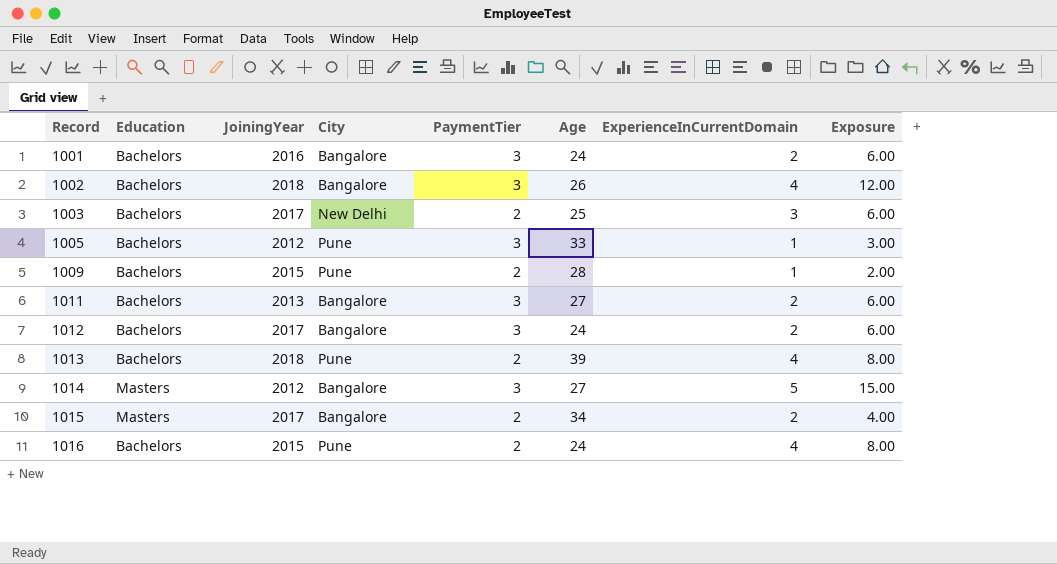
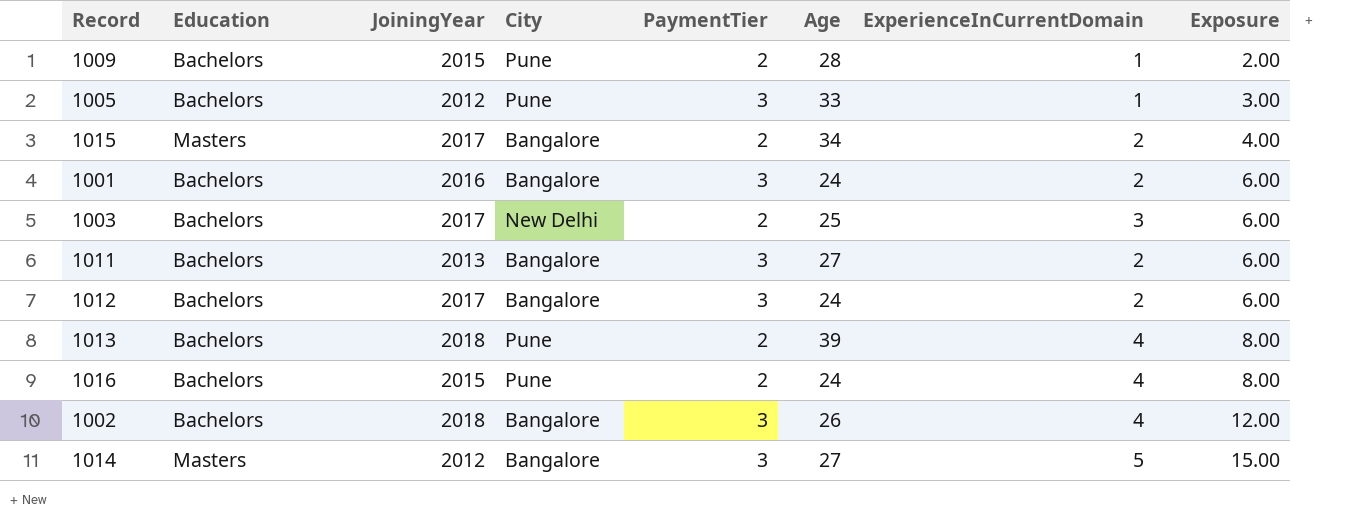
row order: Record ascending -> Exposure ascending

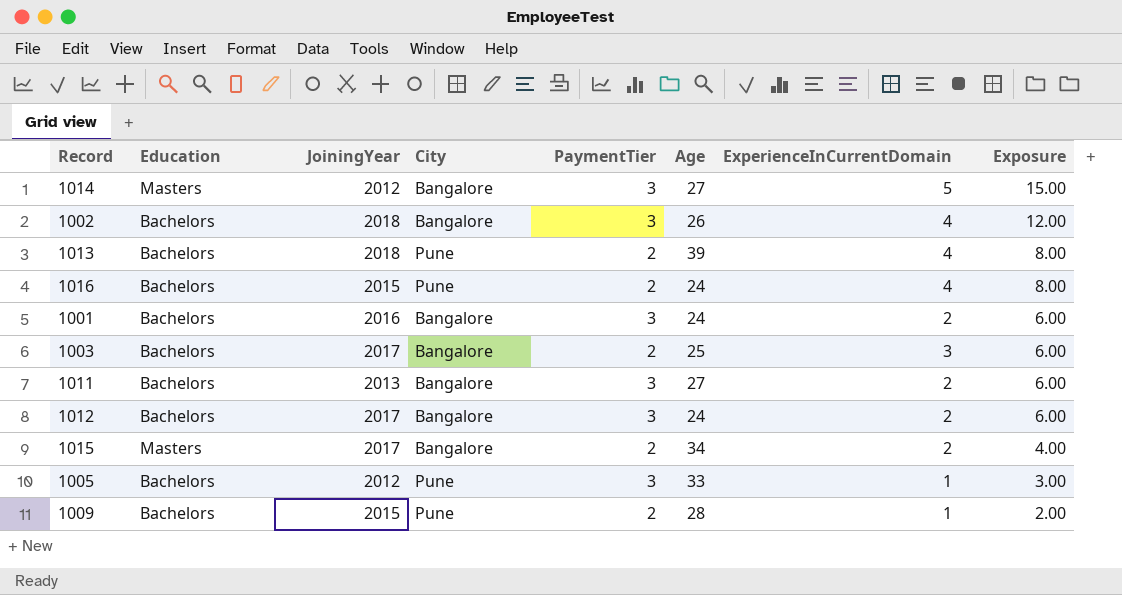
row order: Exposure ascending -> Exposure descending
1003 | City: New Delhi -> Bangalore

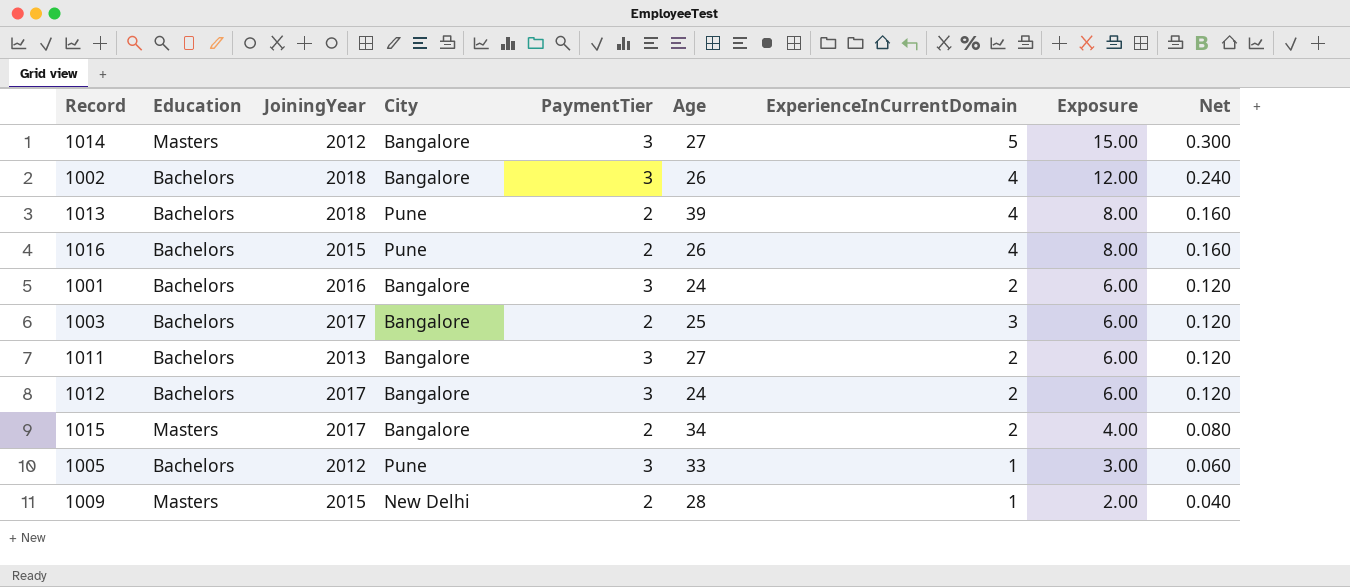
column Net | formula: none -> [Exposure] * 0.02
1016 | Age: 24 -> 26
1009 | Education: Bachelors -> Masters
1009 | City: Pune -> New Delhi

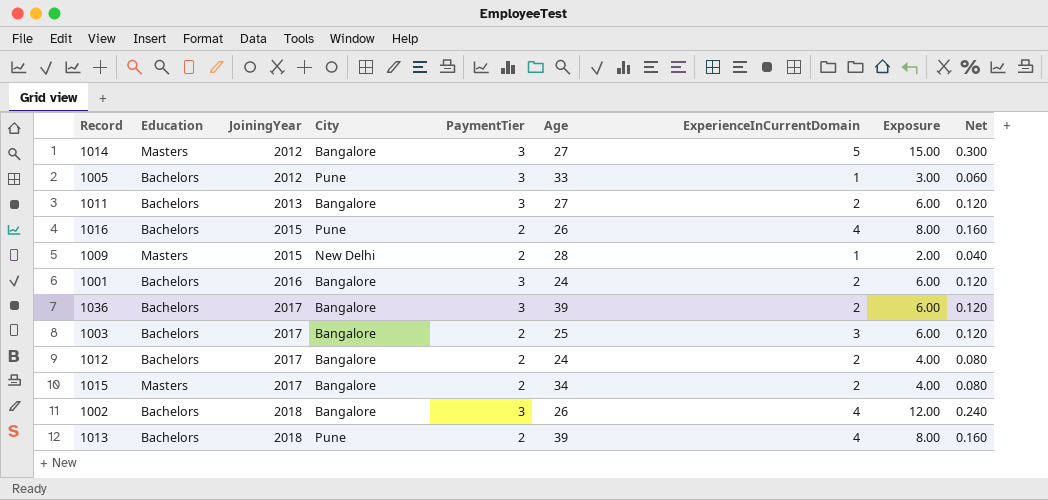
row order: Exposure descending -> JoiningYear ascending
row 1036: none -> Bachelors | 2017 | Bangalore | 3 | 39 | 2 | 6.00 | 0.120
1012 | PaymentTier: 3 -> 2
1012 | Exposure: 6.00 -> 4.00
1012 | Net: 0.120 -> 0.080

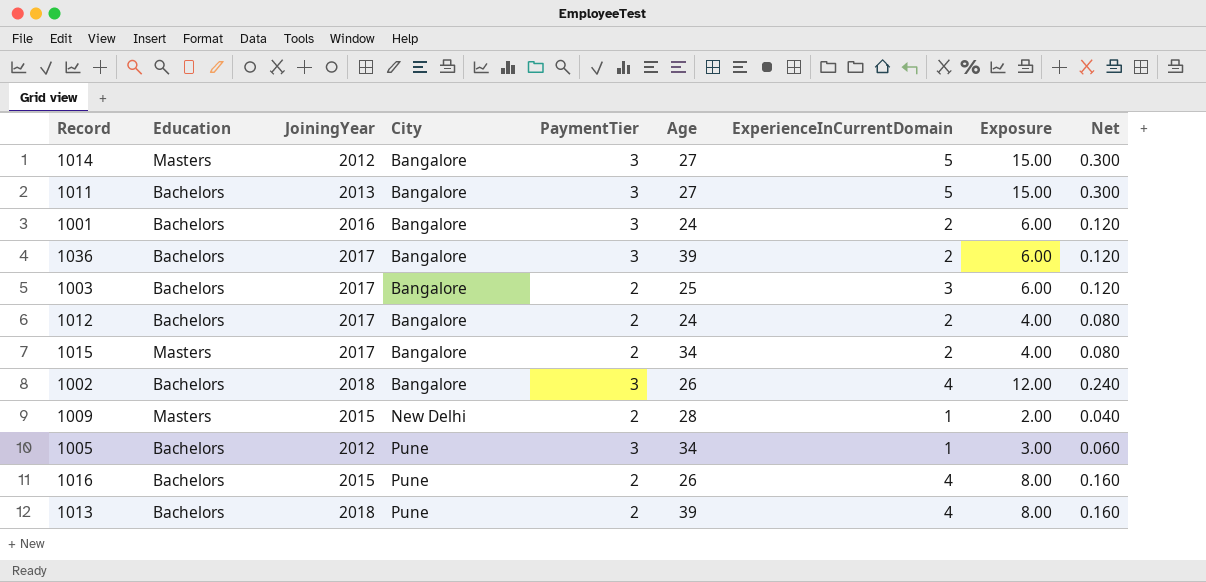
row order: JoiningYear ascending -> City ascending
1011 | ExperienceInCurrentDomain: 2 -> 5
1011 | Exposure: 6.00 -> 15.00
1011 | Net: 0.120 -> 0.300
1005 | Age: 33 -> 34

